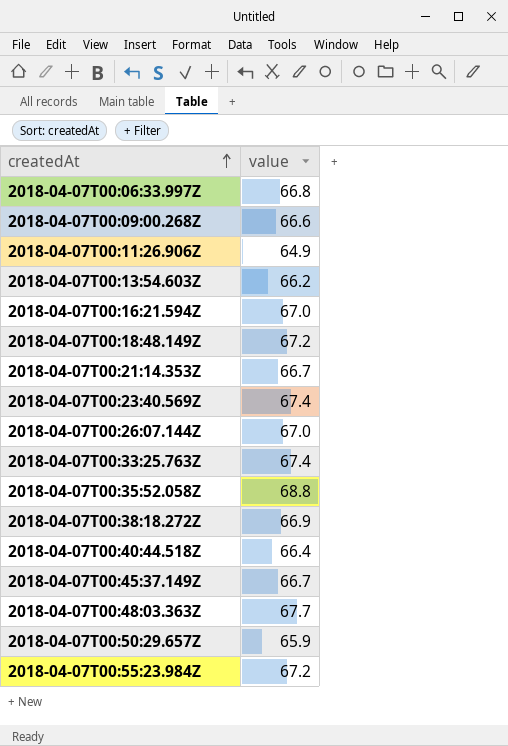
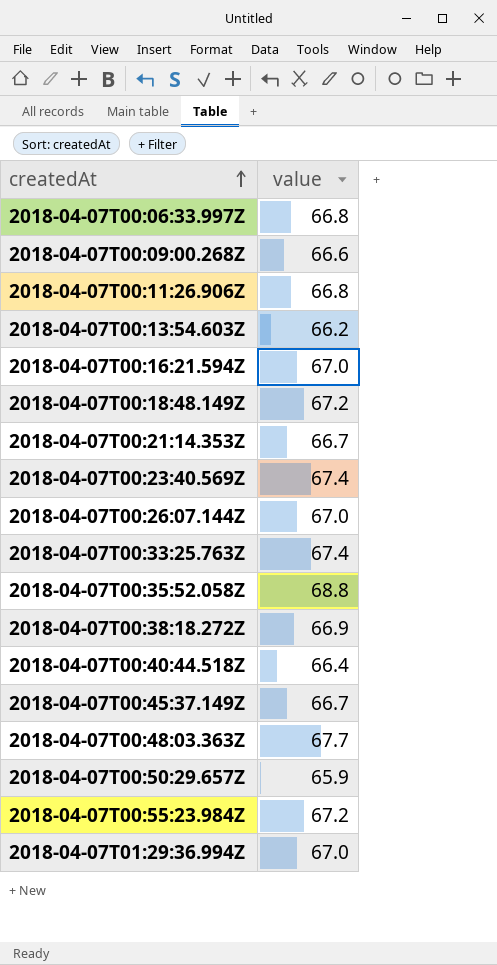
2018-04-07T00:11:26.906Z | value: 64.9 -> 66.8
row 2018-04-07T01:29:36.994Z: none -> 67.0

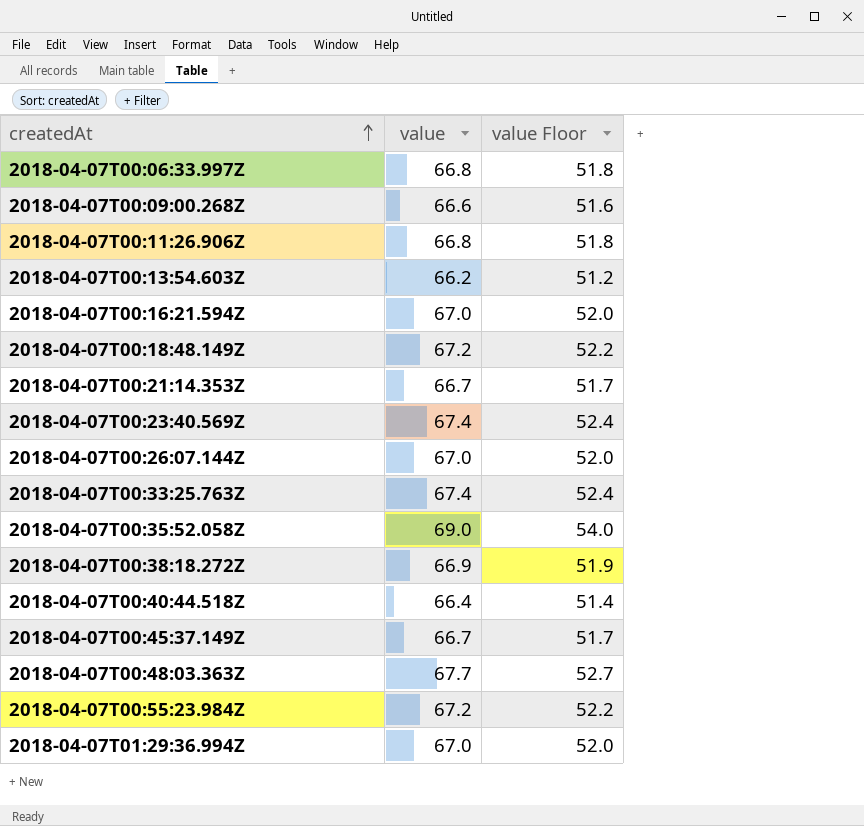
column value Floor | formula: none -> [value] - 15
row 2018-04-07T00:50:29.657Z: 65.9 -> none
2018-04-07T00:35:52.058Z | value: 68.8 -> 69.0

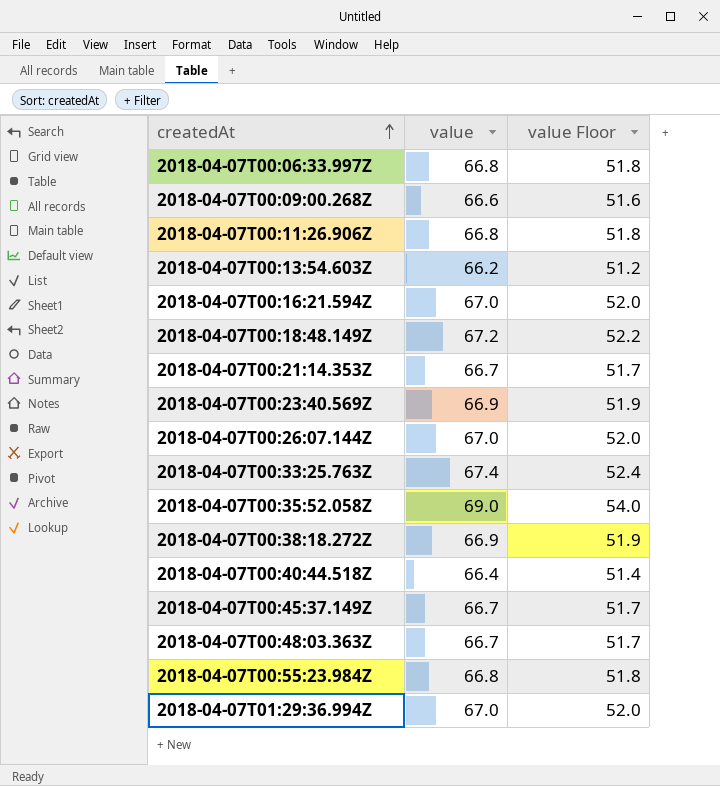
2018-04-07T00:23:40.569Z | value: 67.4 -> 66.9
2018-04-07T00:23:40.569Z | value Floor: 52.4 -> 51.9
2018-04-07T00:48:03.363Z | value: 67.7 -> 66.7
2018-04-07T00:48:03.363Z | value Floor: 52.7 -> 51.7
2018-04-07T00:55:23.984Z | value: 67.2 -> 66.8
2018-04-07T00:55:23.984Z | value Floor: 52.2 -> 51.8

